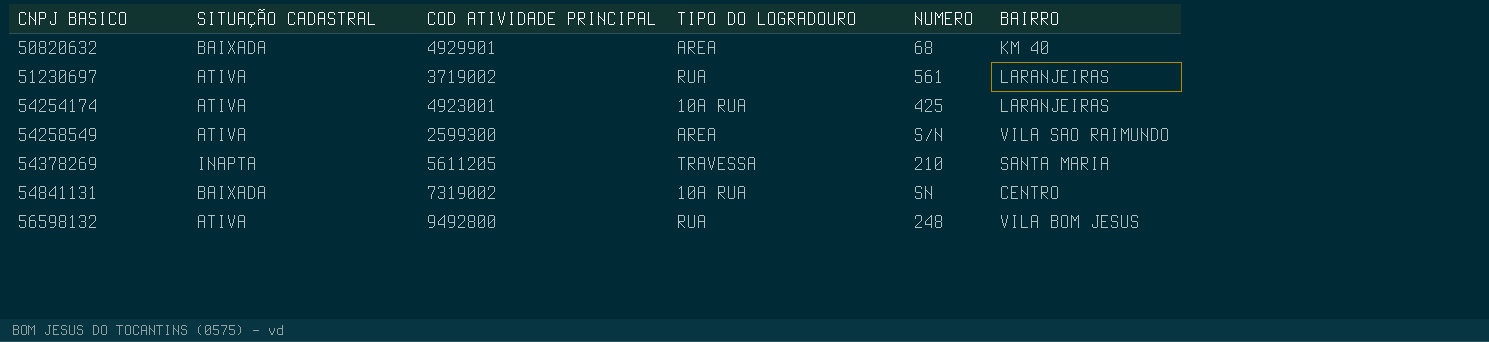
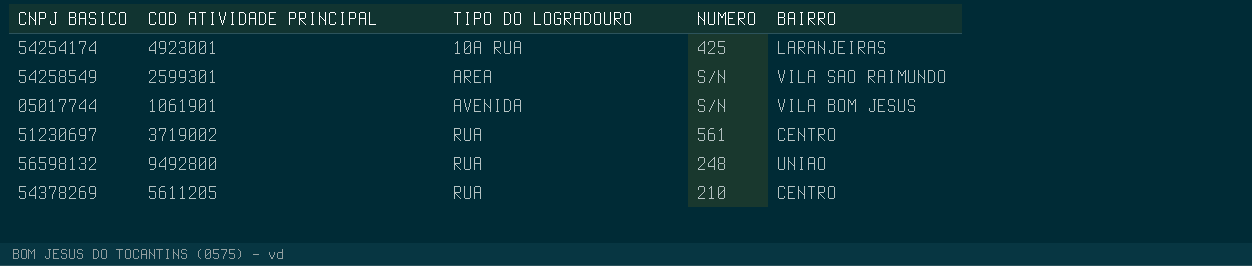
row order: CNPJ BASICO ascending -> TIPO DO LOGRADOURO ascending
column SITUAÇÃO CADASTRAL | position: 2 -> none
row 50820632: BAIXADA | 4929901 | AREA | 68 | KM 40 -> none
row 54841131: BAIXADA | 7319002 | 10A RUA | SN | CENTRO -> none
54258549 | COD ATIVIDADE PRINCIPAL: 2599300 -> 2599301
row 05017744: none -> 1061901 | AVENIDA | S/N | VILA BOM JESUS
51230697 | BAIRRO: LARANJEIRAS -> CENTRO
56598132 | BAIRRO: VILA BOM JESUS -> UNIAO
54378269 | TIPO DO LOGRADOURO: TRAVESSA -> RUA
54378269 | BAIRRO: SANTA MARIA -> CENTRO

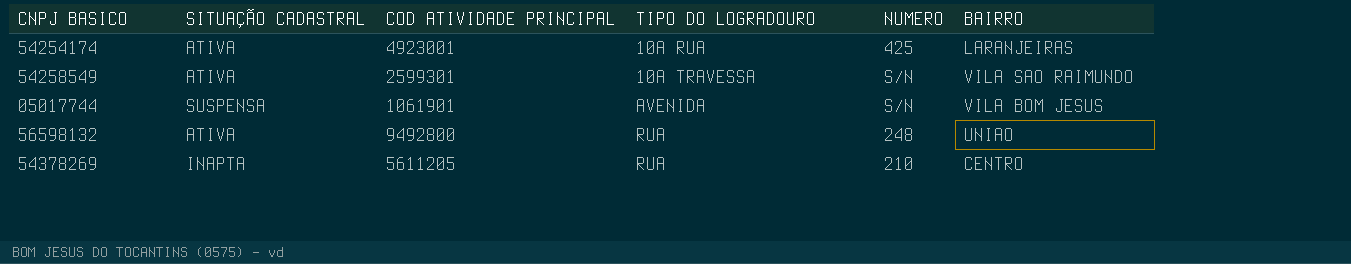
column SITUAÇÃO CADASTRAL | position: none -> 2
row 51230697: 3719002 | RUA | 561 | CENTRO -> none
54258549 | TIPO DO LOGRADOURO: AREA -> 10A TRAVESSA

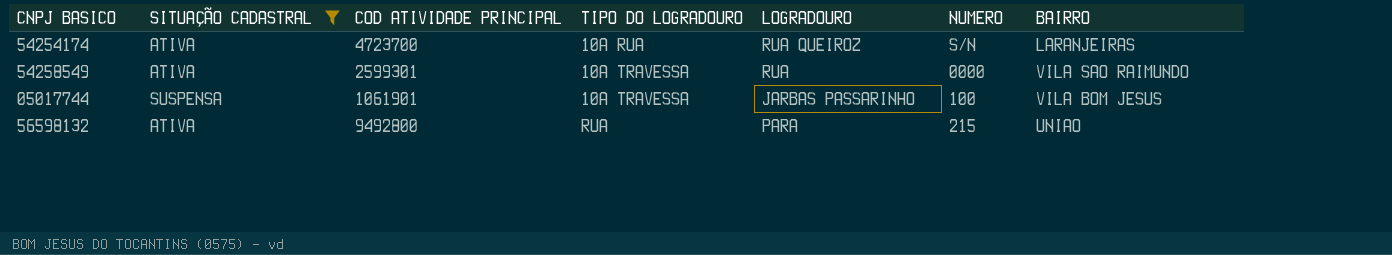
filter: none -> SITUAÇÃO CADASTRAL != INAPTA
column LOGRADOURO | position: none -> 5
54254174 | COD ATIVIDADE PRINCIPAL: 4923001 -> 4723700
54254174 | NUMERO: 425 -> S/N
54258549 | NUMERO: S/N -> 0000
05017744 | TIPO DO LOGRADOURO: AVENIDA -> 10A TRAVESSA
05017744 | NUMERO: S/N -> 100
56598132 | NUMERO: 248 -> 215

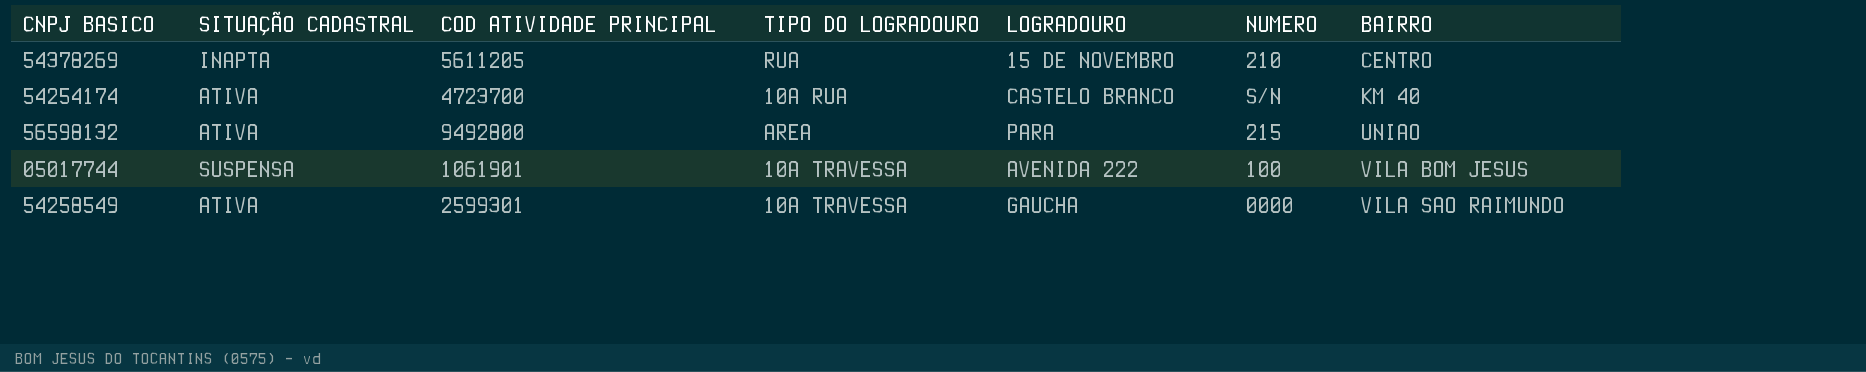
filter: SITUAÇÃO CADASTRAL != INAPTA -> none
row order: TIPO DO LOGRADOURO ascending -> BAIRRO ascending
54254174 | LOGRADOURO: RUA QUEIROZ -> CASTELO BRANCO
54254174 | BAIRRO: LARANJEIRAS -> KM 40
56598132 | TIPO DO LOGRADOURO: RUA -> AREA
05017744 | LOGRADOURO: JARBAS PASSARINHO -> AVENIDA 222
54258549 | LOGRADOURO: RUA -> GAUCHA

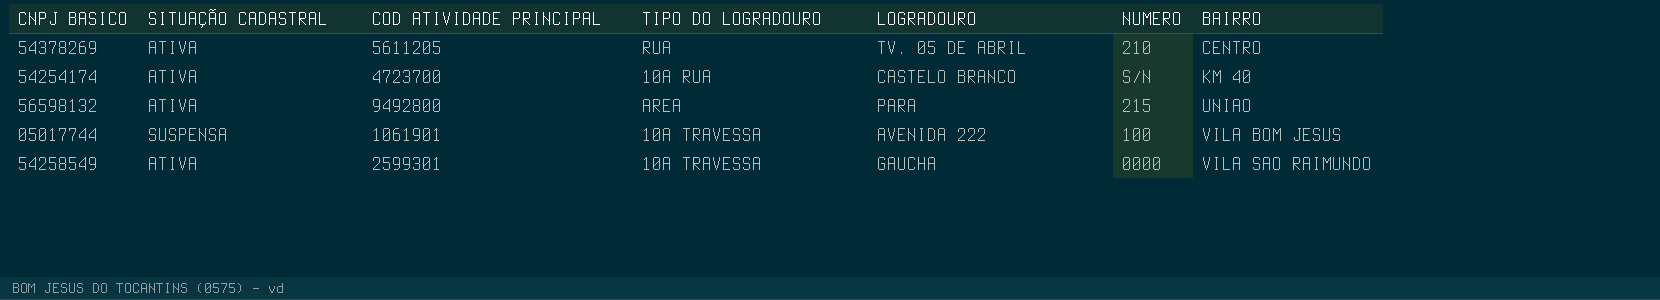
54378269 | SITUAÇÃO CADASTRAL: INAPTA -> ATIVA
54378269 | LOGRADOURO: 15 DE NOVEMBRO -> TV. 05 DE ABRIL

